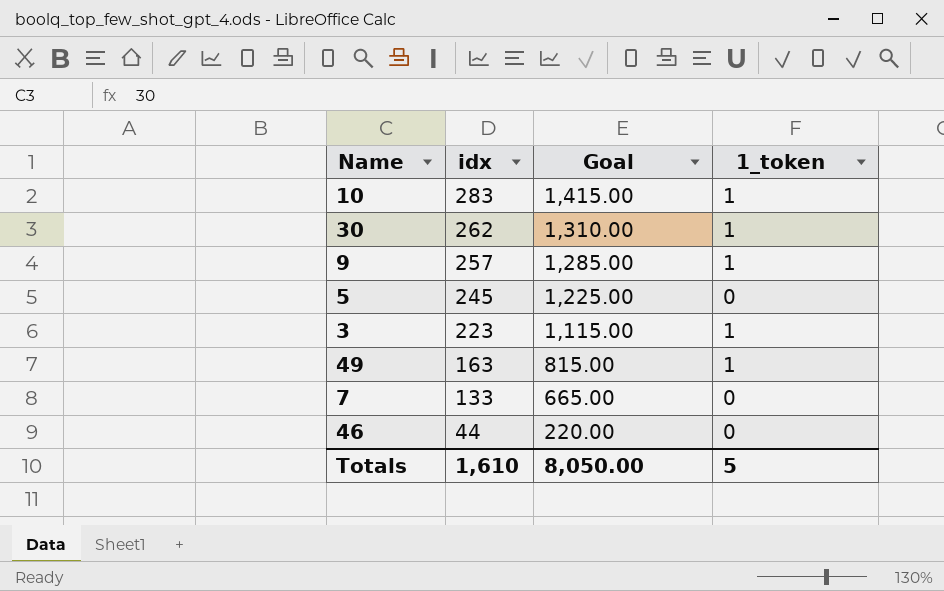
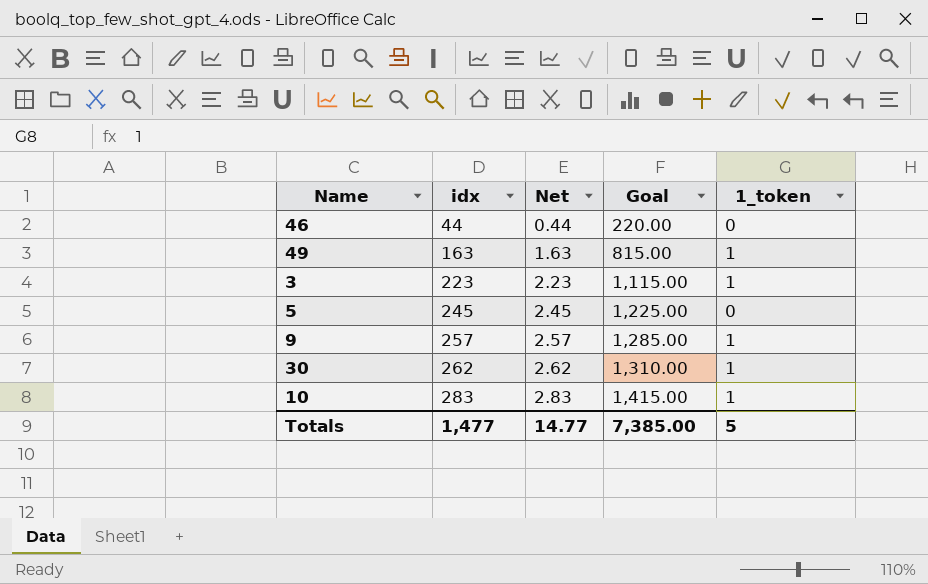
row order: idx descending -> idx ascending
column Net | formula: none -> [idx] * 0.01
row 7: 133 | 665.00 | 0 -> none
Totals | idx: 1,610 -> 1,477
Totals | Goal: 8,050.00 -> 7,385.00

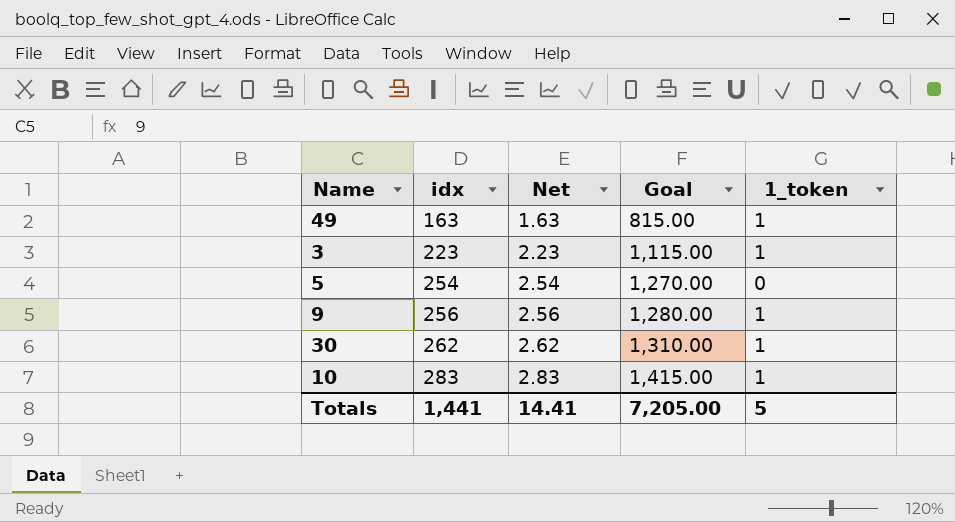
row 46: 44 | 0.44 | 220.00 | 0 -> none
5 | idx: 245 -> 254
5 | Net: 2.45 -> 2.54
5 | Goal: 1,225.00 -> 1,270.00
9 | idx: 257 -> 256
9 | Net: 2.57 -> 2.56
9 | Goal: 1,285.00 -> 1,280.00
Totals | idx: 1,477 -> 1,441
Totals | Net: 14.77 -> 14.41
Totals | Goal: 7,385.00 -> 7,205.00

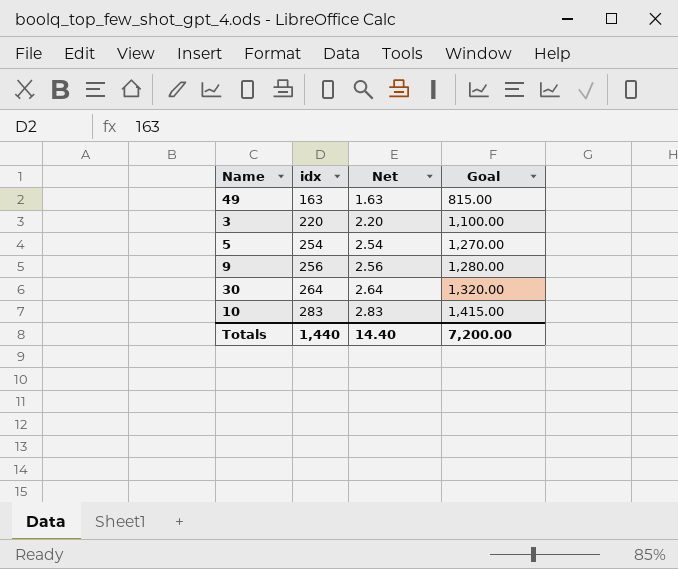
column 1_token | position: 5 -> none
3 | idx: 223 -> 220
3 | Net: 2.23 -> 2.20
3 | Goal: 1,115.00 -> 1,100.00
30 | idx: 262 -> 264
30 | Net: 2.62 -> 2.64
30 | Goal: 1,310.00 -> 1,320.00
Totals | idx: 1,441 -> 1,440
Totals | Net: 14.41 -> 14.40
Totals | Goal: 7,205.00 -> 7,200.00

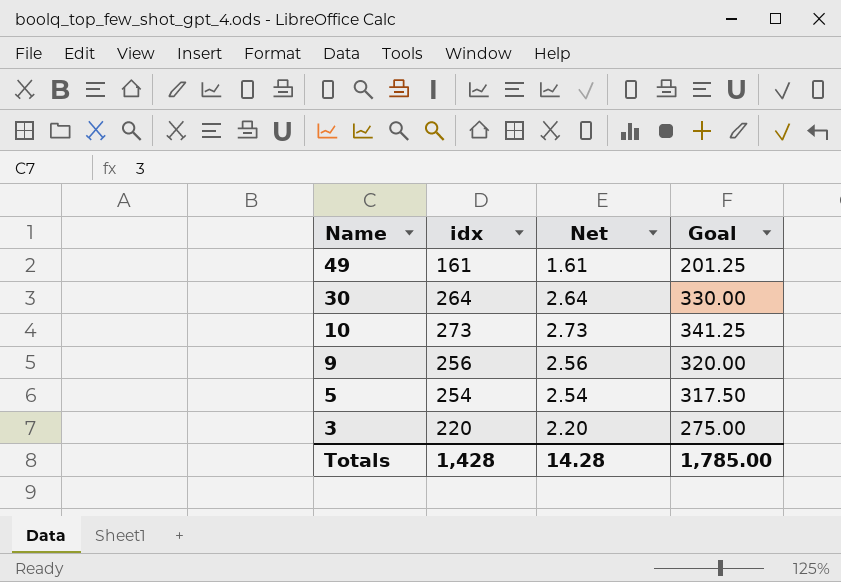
row order: idx ascending -> Name descending
column Goal | formula: [idx] * 5 -> [idx] * 1.25
49 | idx: 163 -> 161
49 | Net: 1.63 -> 1.61
10 | idx: 283 -> 273
10 | Net: 2.83 -> 2.73
Totals | idx: 1,440 -> 1,428
Totals | Net: 14.40 -> 14.28
Totals | Goal: 7,200.00 -> 1,785.00

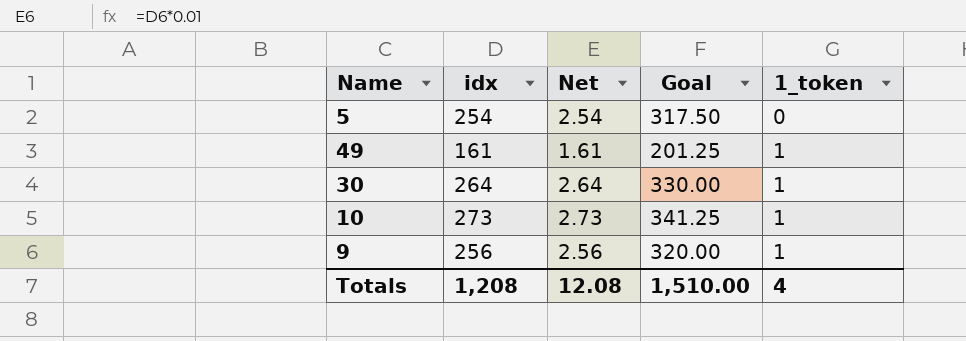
row order: Name descending -> 1_token ascending
column 1_token | position: none -> 5
row 3: 220 | 2.20 | 275.00 -> none
Totals | idx: 1,428 -> 1,208
Totals | Net: 14.28 -> 12.08
Totals | Goal: 1,785.00 -> 1,510.00

